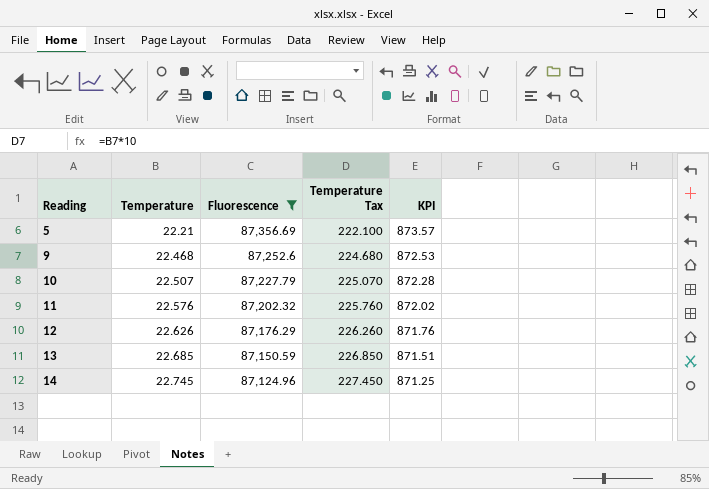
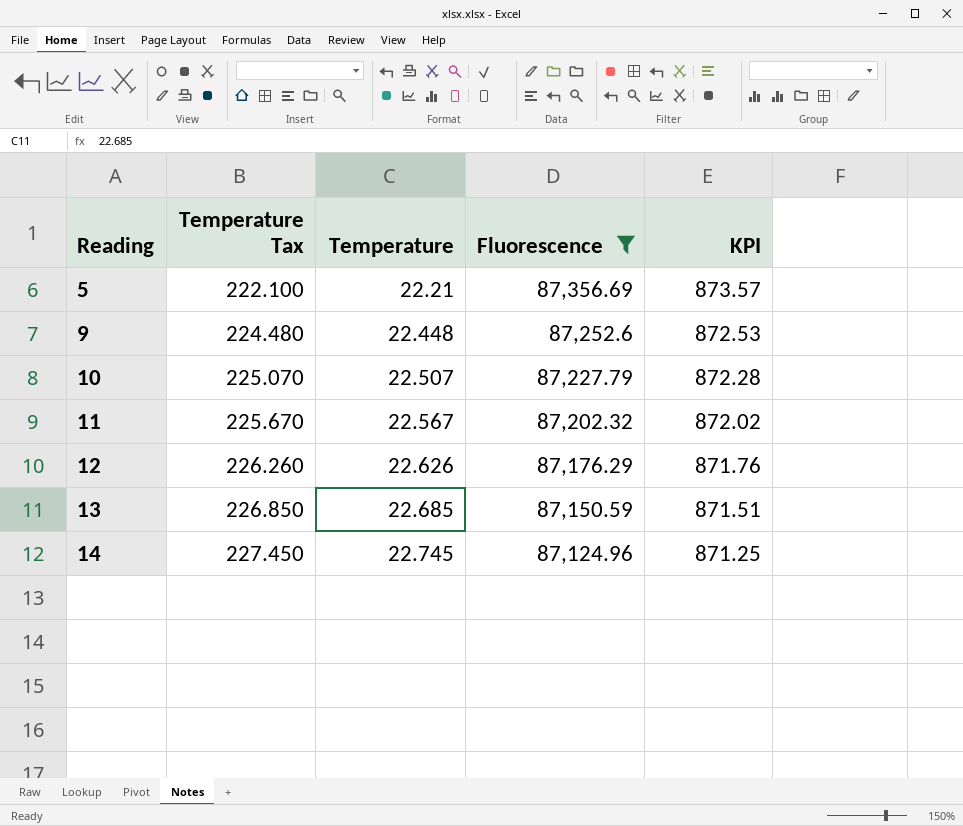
column Temperature Tax | position: 4 -> 2
9 | Temperature Tax: 224.680 -> 224.480
9 | Temperature: 22.468 -> 22.448
11 | Temperature Tax: 225.760 -> 225.670
11 | Temperature: 22.576 -> 22.567

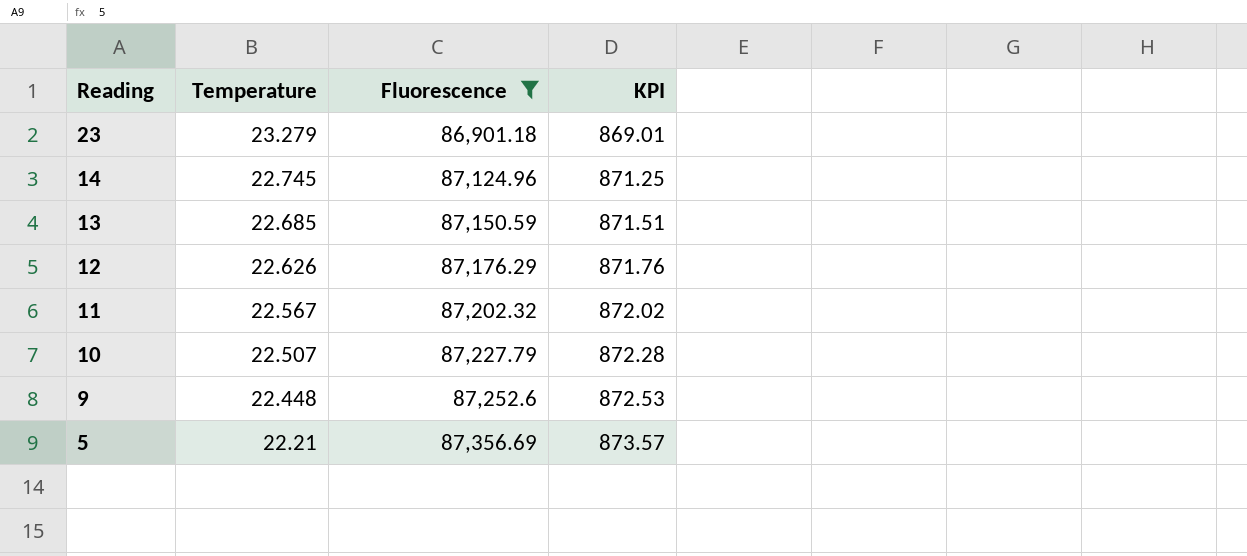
row order: Reading ascending -> Reading descending
column Temperature Tax | formula: [Temperature] * 10 -> none
row 23: none -> 23.279 | 86,901.18 | 869.01

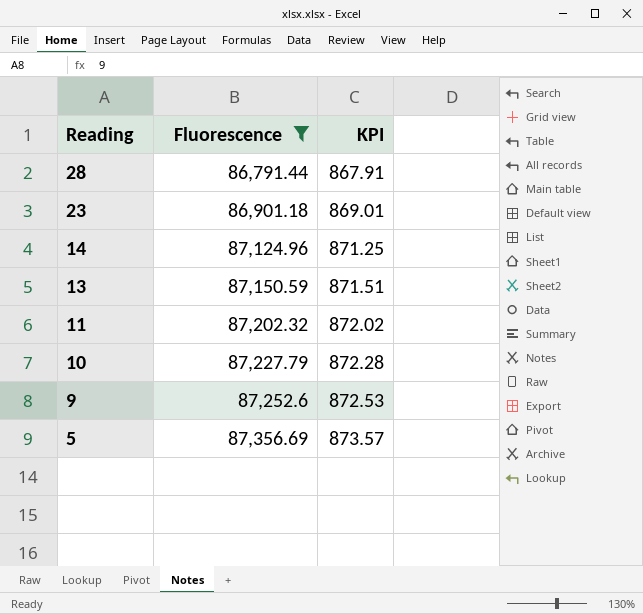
column Temperature | position: 2 -> none
row 12: 22.626 | 87,176.29 | 871.76 -> none
row 28: none -> 86,791.44 | 867.91

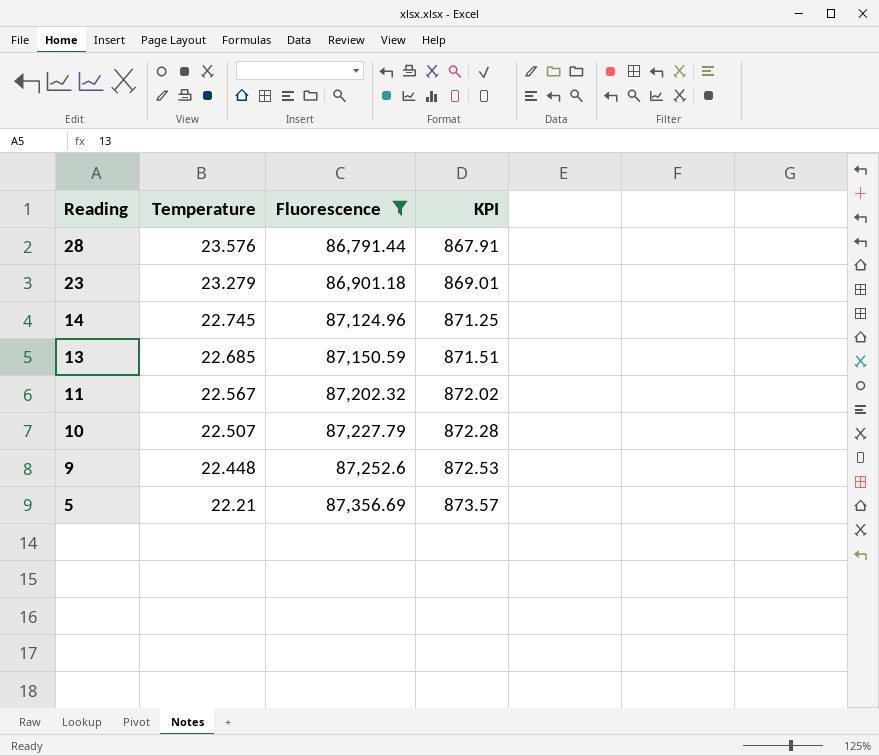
column Temperature | position: none -> 2

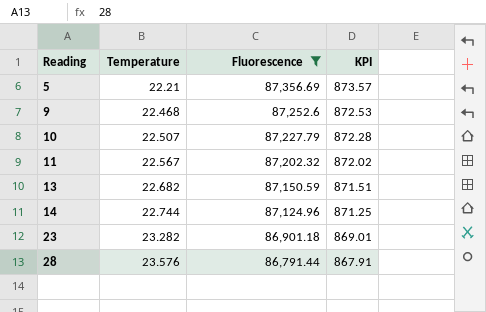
row order: Reading descending -> Reading ascending
9 | Temperature: 22.448 -> 22.468
13 | Temperature: 22.685 -> 22.682
14 | Temperature: 22.745 -> 22.744
23 | Temperature: 23.279 -> 23.282

